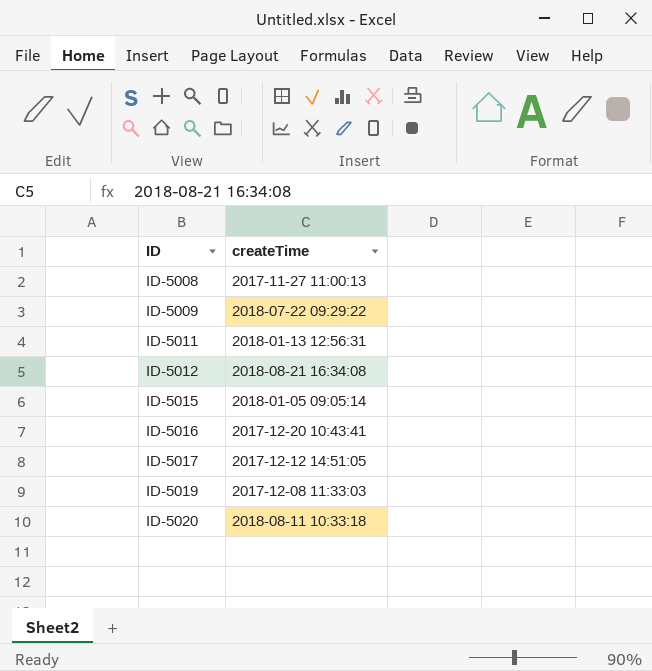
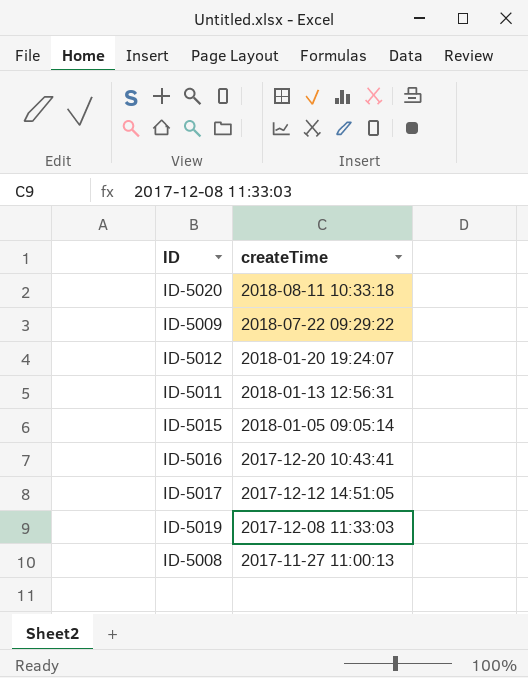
row order: ID ascending -> createTime descending
ID-5012 | createTime: 2018-08-21 16:34:08 -> 2018-01-20 19:24:07

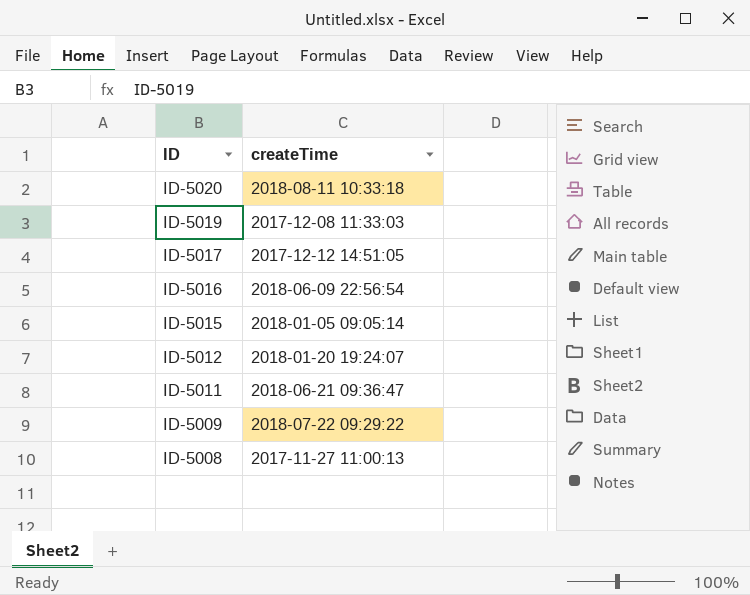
row order: createTime descending -> ID descending
ID-5016 | createTime: 2017-12-20 10:43:41 -> 2018-06-09 22:56:54
ID-5011 | createTime: 2018-01-13 12:56:31 -> 2018-06-21 09:36:47

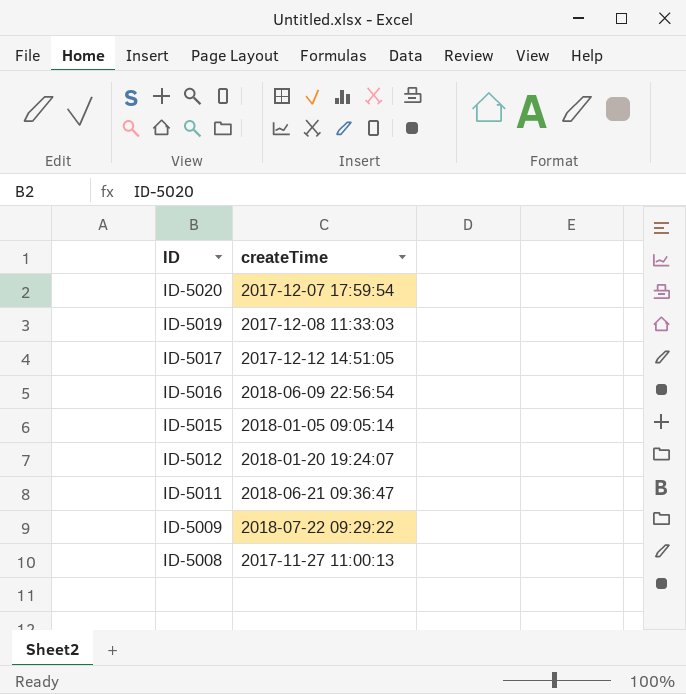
ID-5020 | createTime: 2018-08-11 10:33:18 -> 2017-12-07 17:59:54

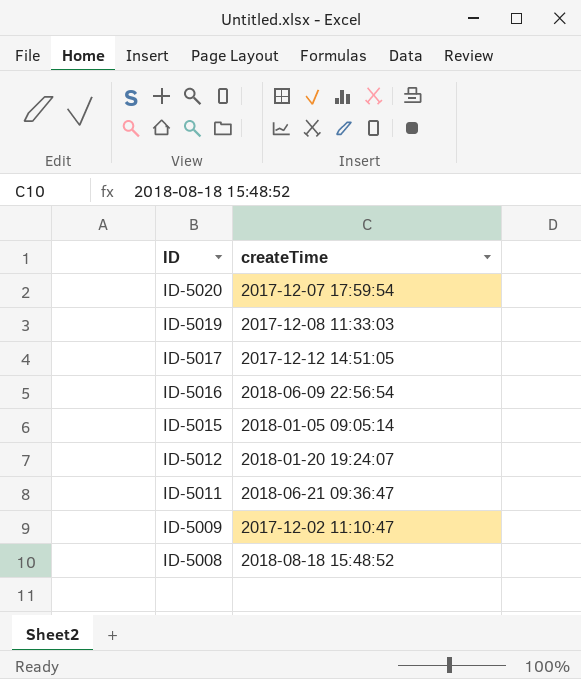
ID-5009 | createTime: 2018-07-22 09:29:22 -> 2017-12-02 11:10:47
ID-5008 | createTime: 2017-11-27 11:00:13 -> 2018-08-18 15:48:52

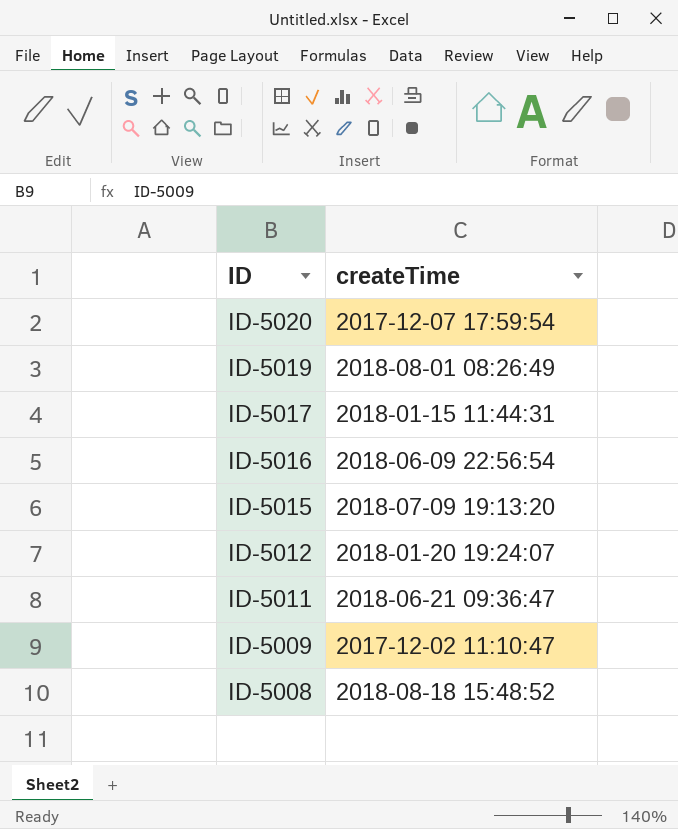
ID-5019 | createTime: 2017-12-08 11:33:03 -> 2018-08-01 08:26:49
ID-5017 | createTime: 2017-12-12 14:51:05 -> 2018-01-15 11:44:31
ID-5015 | createTime: 2018-01-05 09:05:14 -> 2018-07-09 19:13:20

